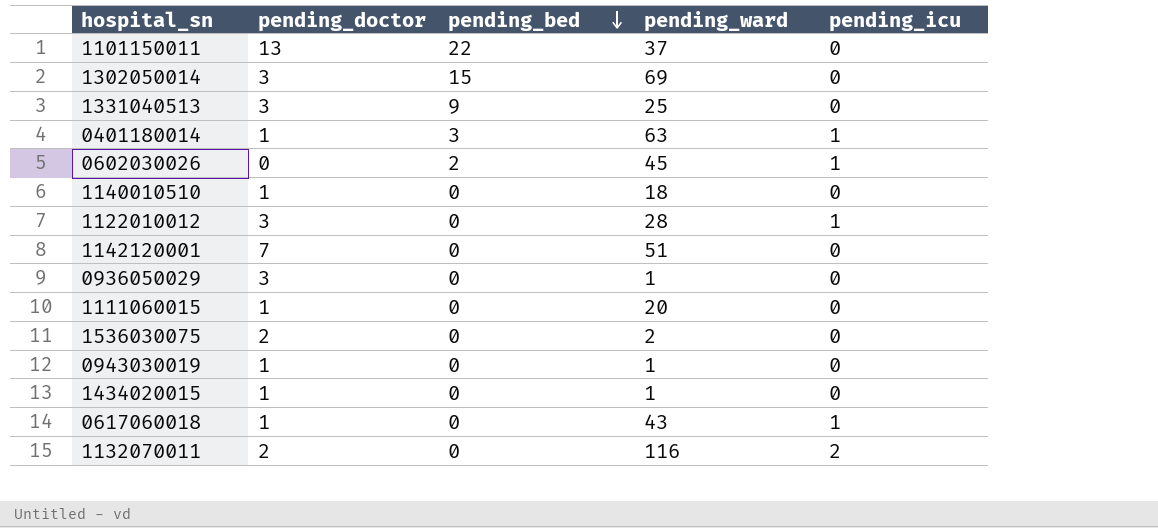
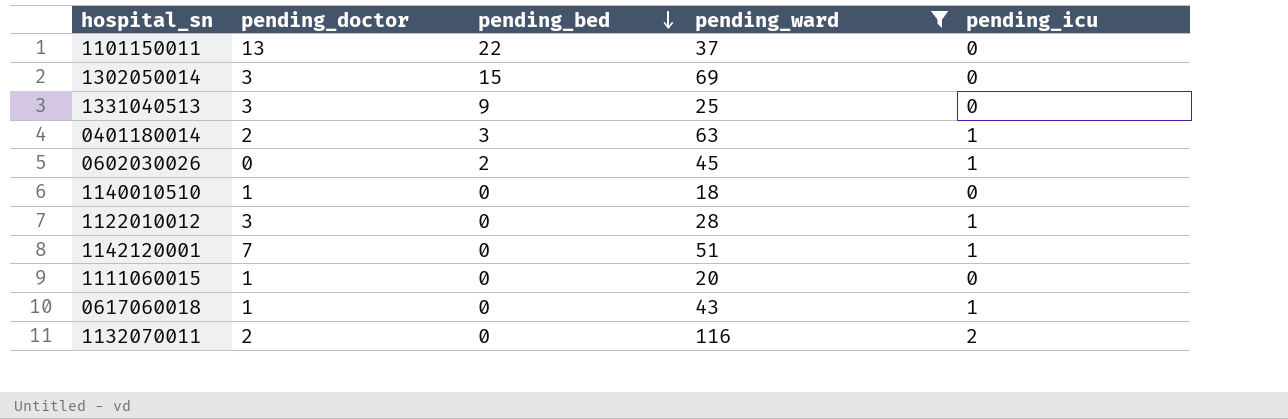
filter: none -> pending_ward >= 18
0401180014 | pending_doctor: 1 -> 2
1142120001 | pending_icu: 0 -> 1

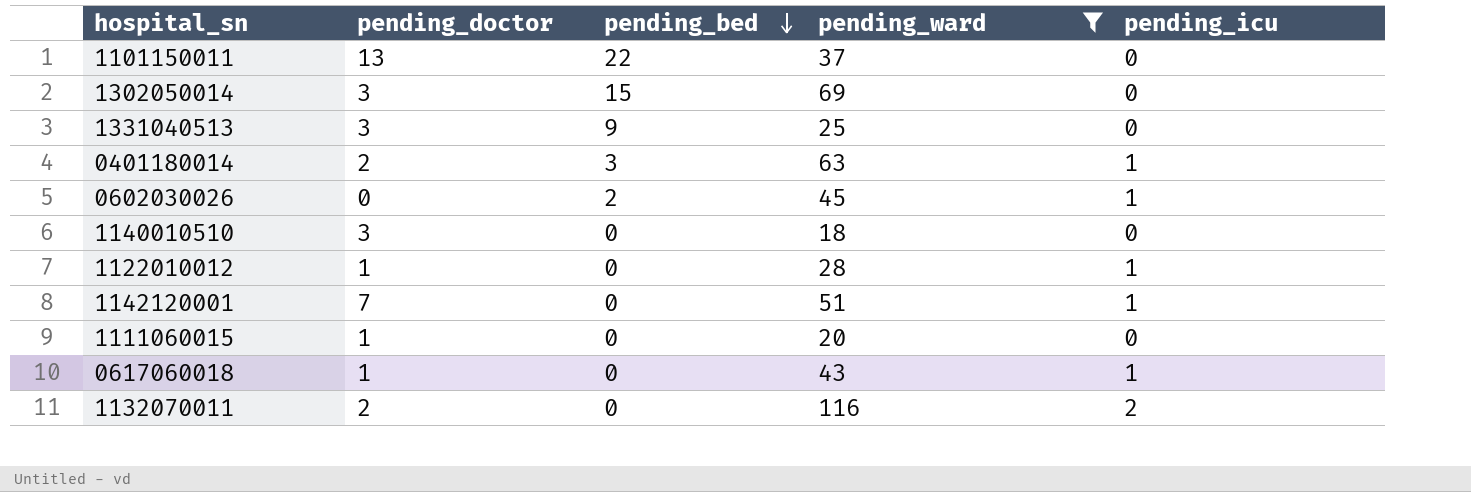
1140010510 | pending_doctor: 1 -> 3
1122010012 | pending_doctor: 3 -> 1

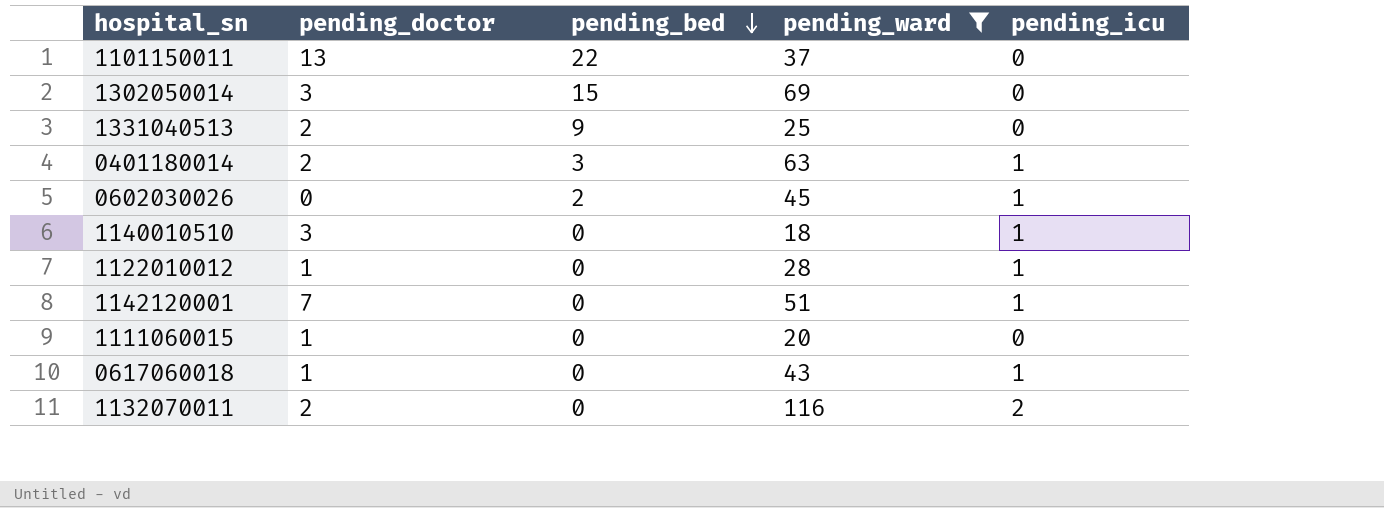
1331040513 | pending_doctor: 3 -> 2
1140010510 | pending_icu: 0 -> 1

